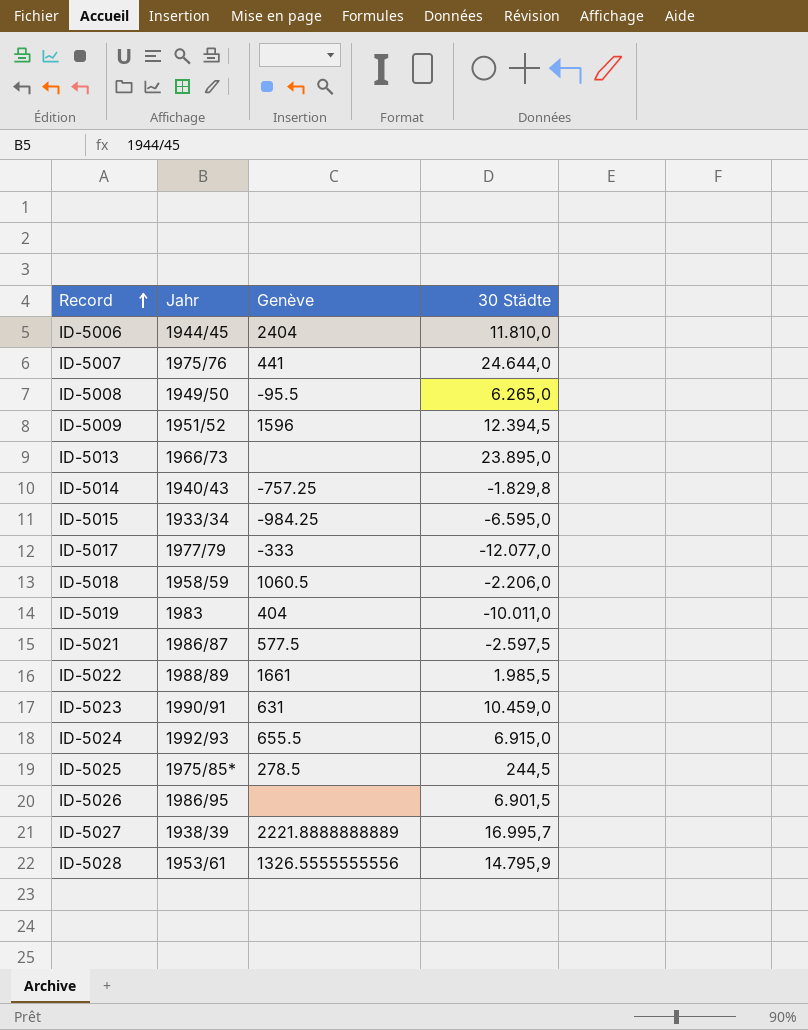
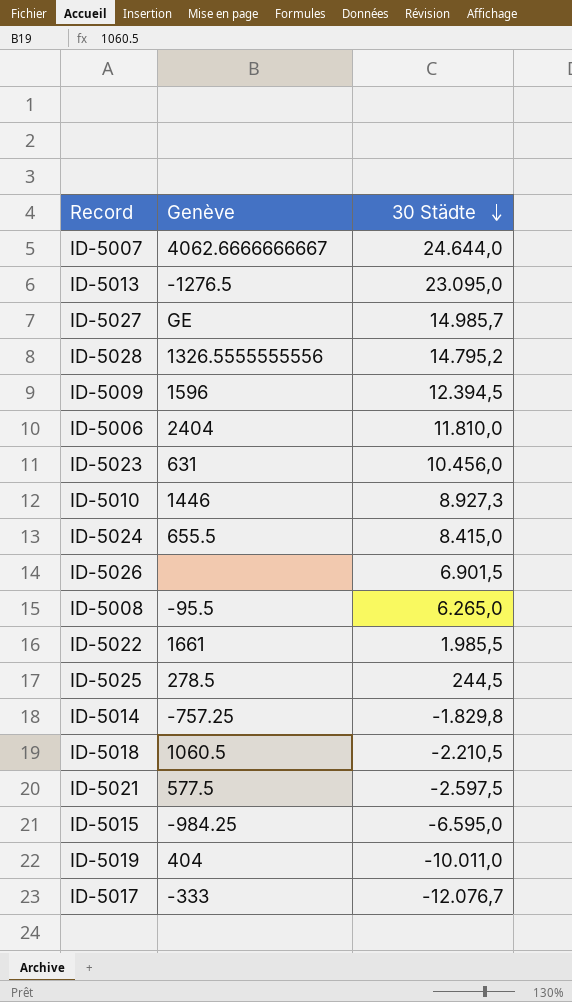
row order: Record ascending -> 30 Städte descending
column Jahr | position: 2 -> none
ID-5007 | Genève: 441 -> 4062.6666666667
ID-5013 | Genève: none -> -1276.5
ID-5013 | 30 Städte: 23.895,0 -> 23.095,0
ID-5027 | Genève: 2221.8888888889 -> GE
ID-5027 | 30 Städte: 16.995,7 -> 14.985,7
ID-5028 | 30 Städte: 14.795,9 -> 14.795,2
ID-5023 | 30 Städte: 10.459,0 -> 10.456,0
row ID-5010: none -> 1446 | 8.927,3
ID-5024 | 30 Städte: 6.915,0 -> 8.415,0
ID-5018 | 30 Städte: -2.206,0 -> -2.210,5
ID-5017 | 30 Städte: -12.077,0 -> -12.076,7

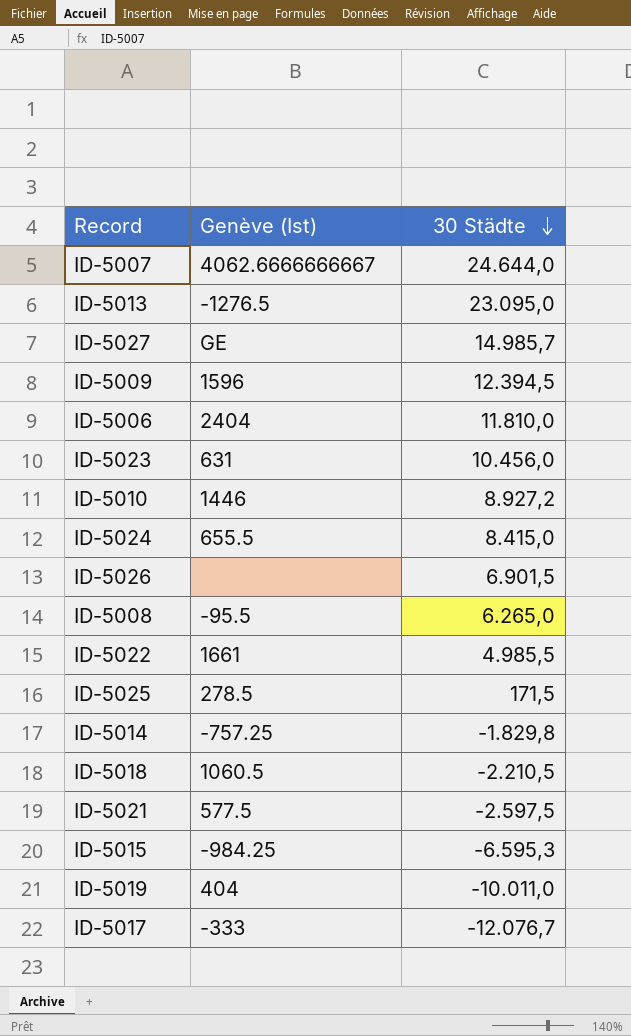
column name: Genève -> Genève (Ist)
row ID-5028: 1326.5555555556 | 14.795,2 -> none
ID-5010 | 30 Städte: 8.927,3 -> 8.927,2
ID-5022 | 30 Städte: 1.985,5 -> 4.985,5
ID-5025 | 30 Städte: 244,5 -> 171,5
ID-5015 | 30 Städte: -6.595,0 -> -6.595,3

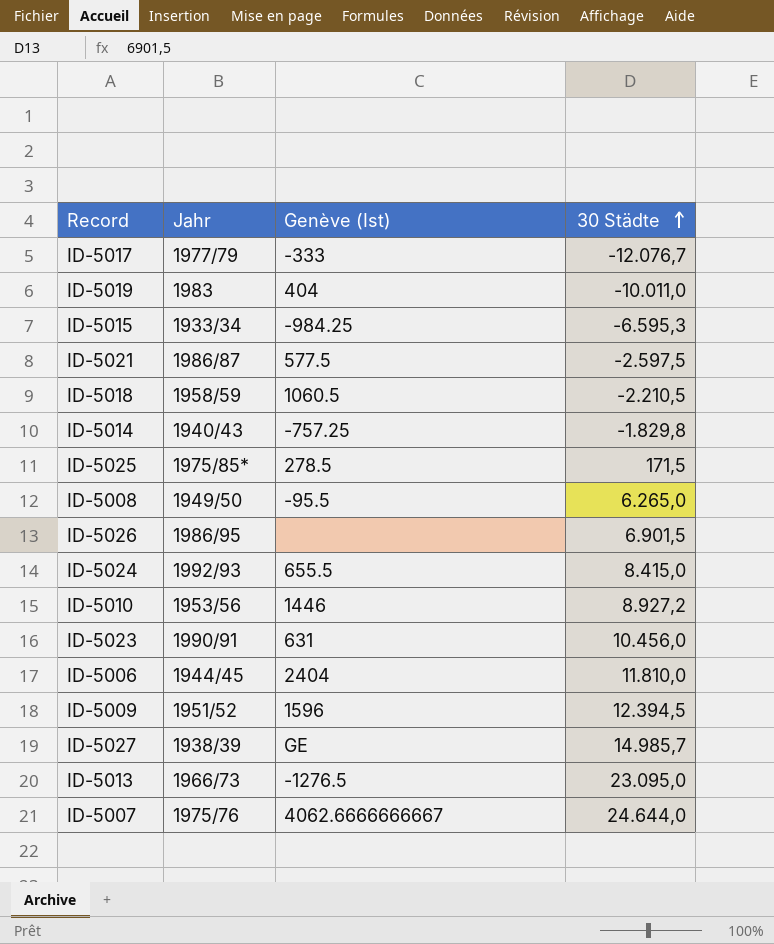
row order: 30 Städte descending -> 30 Städte ascending
column Jahr | position: none -> 2
row ID-5022: 1661 | 4.985,5 -> none

